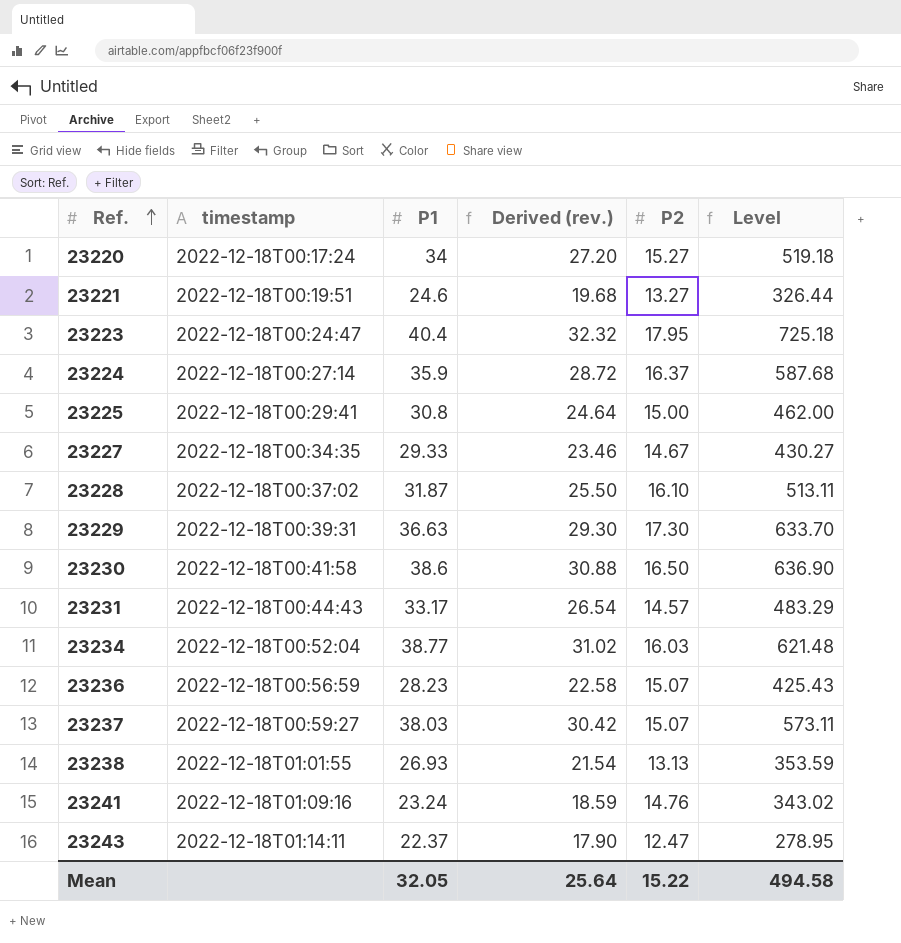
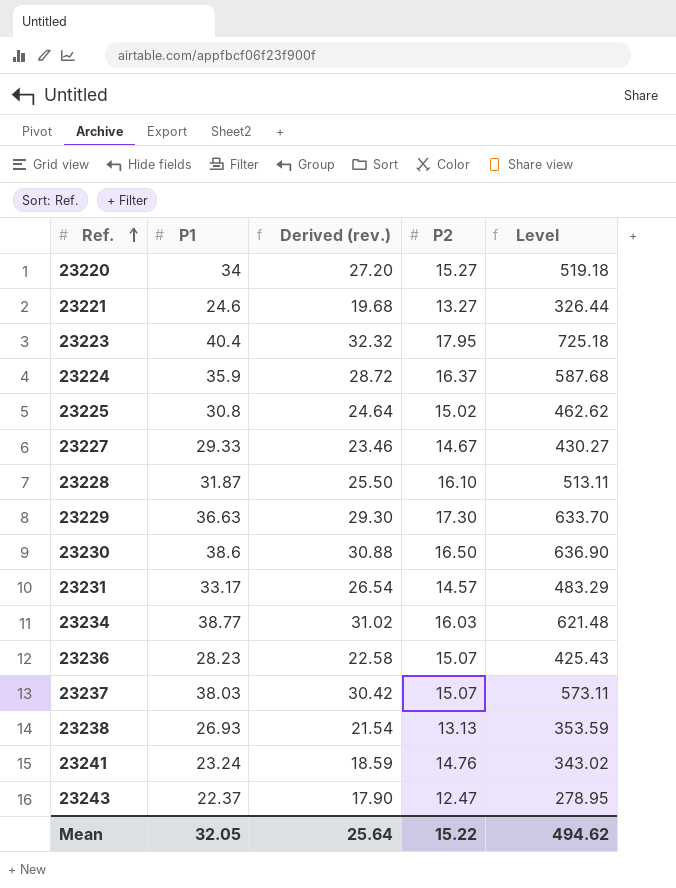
column timestamp | position: 2 -> none
23225 | P2: 15.00 -> 15.02
23225 | Level: 462.00 -> 462.62
Mean | Level: 494.58 -> 494.62

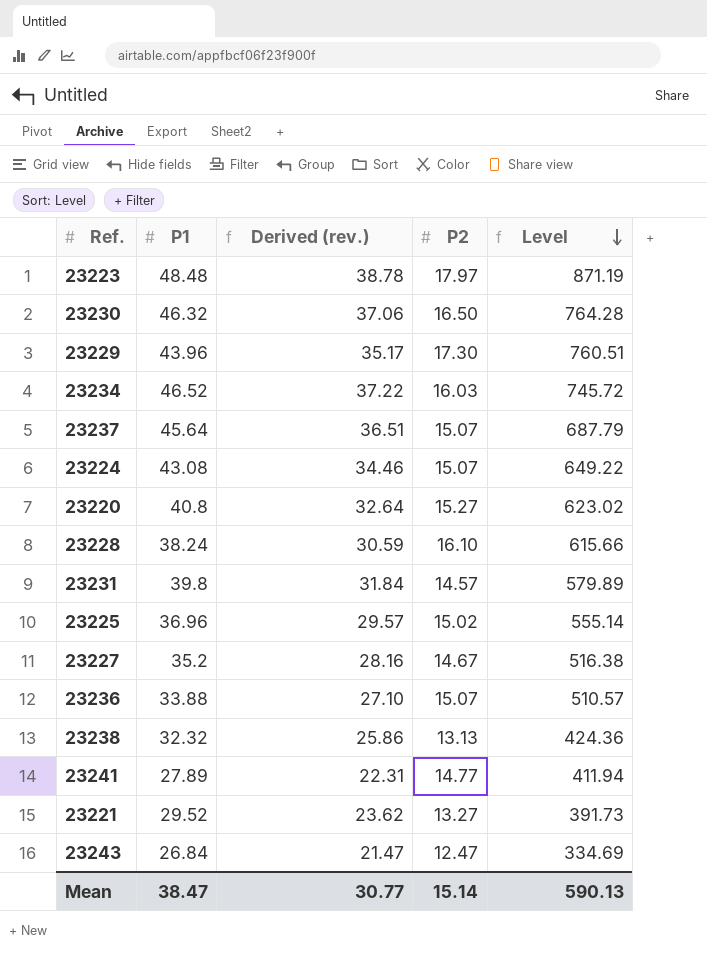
row order: Ref. ascending -> Level descending
23223 | P1: 40.4 -> 48.48
23223 | Derived (rev.): 32.32 -> 38.78
23223 | P2: 17.95 -> 17.97
23223 | Level: 725.18 -> 871.19
23230 | P1: 38.6 -> 46.32
23230 | Derived (rev.): 30.88 -> 37.06
23230 | Level: 636.90 -> 764.28
23229 | P1: 36.63 -> 43.96
23229 | Derived (rev.): 29.30 -> 35.17
23229 | Level: 633.70 -> 760.51
23234 | P1: 38.77 -> 46.52
23234 | Derived (rev.): 31.02 -> 37.22
23234 | Level: 621.48 -> 745.72
23237 | P1: 38.03 -> 45.64
23237 | Derived (rev.): 30.42 -> 36.51
23237 | Level: 573.11 -> 687.79
23224 | P1: 35.9 -> 43.08
23224 | Derived (rev.): 28.72 -> 34.46
23224 | P2: 16.37 -> 15.07
23224 | Level: 587.68 -> 649.22
23220 | P1: 34 -> 40.8
23220 | Derived (rev.): 27.20 -> 32.64
23220 | Level: 519.18 -> 623.02
23228 | P1: 31.87 -> 38.24
23228 | Derived (rev.): 25.50 -> 30.59
23228 | Level: 513.11 -> 615.66
23231 | P1: 33.17 -> 39.8
23231 | Derived (rev.): 26.54 -> 31.84
23231 | Level: 483.29 -> 579.89
23225 | P1: 30.8 -> 36.96
23225 | Derived (rev.): 24.64 -> 29.57
23225 | Level: 462.62 -> 555.14
23227 | P1: 29.33 -> 35.2
23227 | Derived (rev.): 23.46 -> 28.16
23227 | Level: 430.27 -> 516.38
23236 | P1: 28.23 -> 33.88
23236 | Derived (rev.): 22.58 -> 27.10
23236 | Level: 425.43 -> 510.57
23238 | P1: 26.93 -> 32.32
23238 | Derived (rev.): 21.54 -> 25.86
23238 | Level: 353.59 -> 424.36
23241 | P1: 23.24 -> 27.89
23241 | Derived (rev.): 18.59 -> 22.31
23241 | P2: 14.76 -> 14.77
23241 | Level: 343.02 -> 411.94
23221 | P1: 24.6 -> 29.52
23221 | Derived (rev.): 19.68 -> 23.62
23221 | Level: 326.44 -> 391.73
23243 | P1: 22.37 -> 26.84
23243 | Derived (rev.): 17.90 -> 21.47
23243 | Level: 278.95 -> 334.69
Mean | P1: 32.05 -> 38.47
Mean | Derived (rev.): 25.64 -> 30.77
Mean | P2: 15.22 -> 15.14
Mean | Level: 494.62 -> 590.13

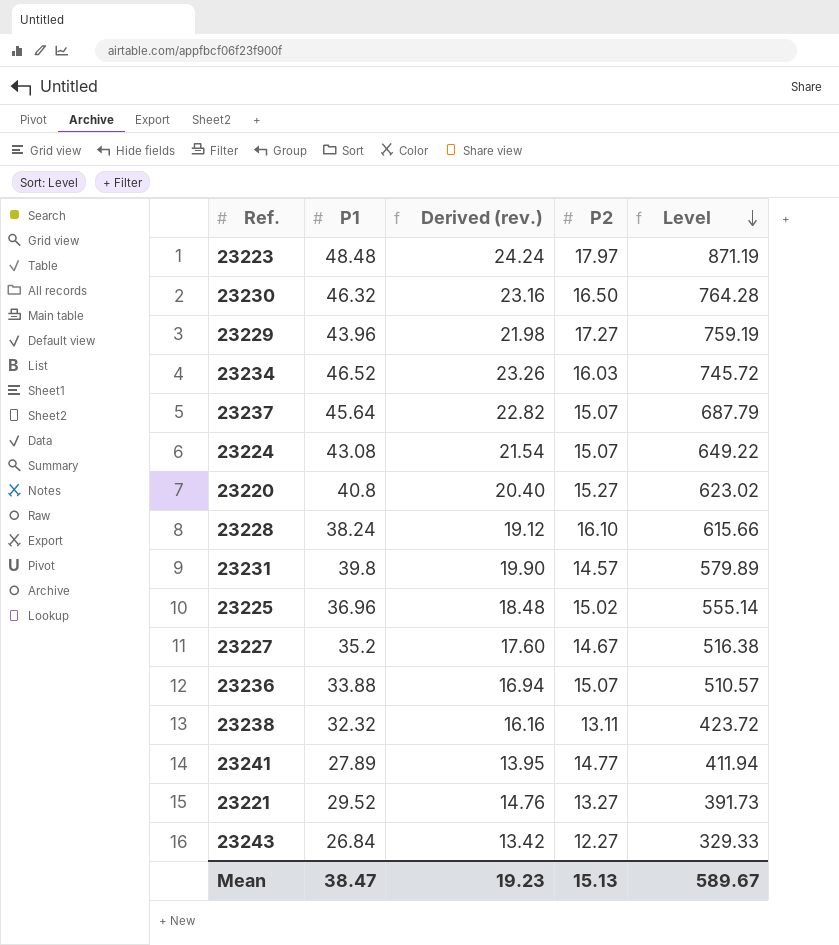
column Derived (rev.) | formula: [P1] * 0.8 -> [P1] * 0.5
23229 | P2: 17.30 -> 17.27
23229 | Level: 760.51 -> 759.19
23238 | P2: 13.13 -> 13.11
23238 | Level: 424.36 -> 423.72
23243 | P2: 12.47 -> 12.27
23243 | Level: 334.69 -> 329.33
Mean | Derived (rev.): 30.77 -> 19.23
Mean | P2: 15.14 -> 15.13
Mean | Level: 590.13 -> 589.67

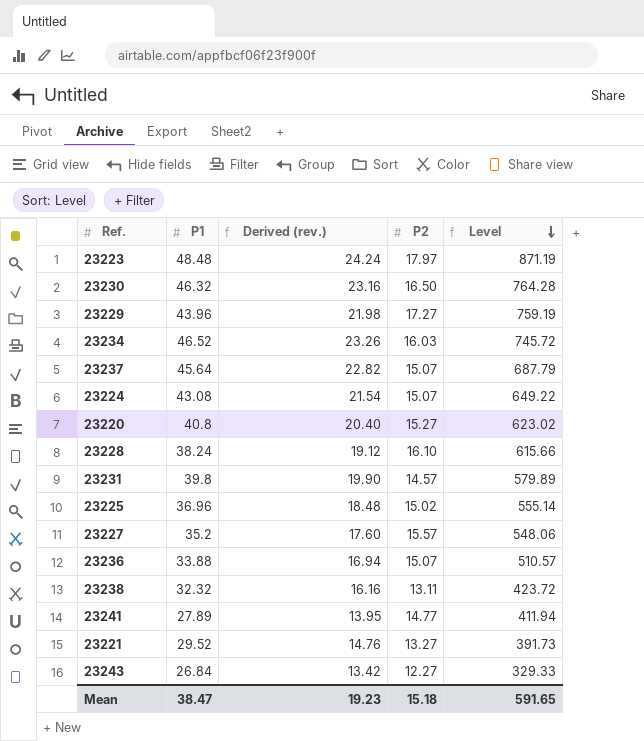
23227 | P2: 14.67 -> 15.57
23227 | Level: 516.38 -> 548.06
Mean | P2: 15.13 -> 15.18
Mean | Level: 589.67 -> 591.65

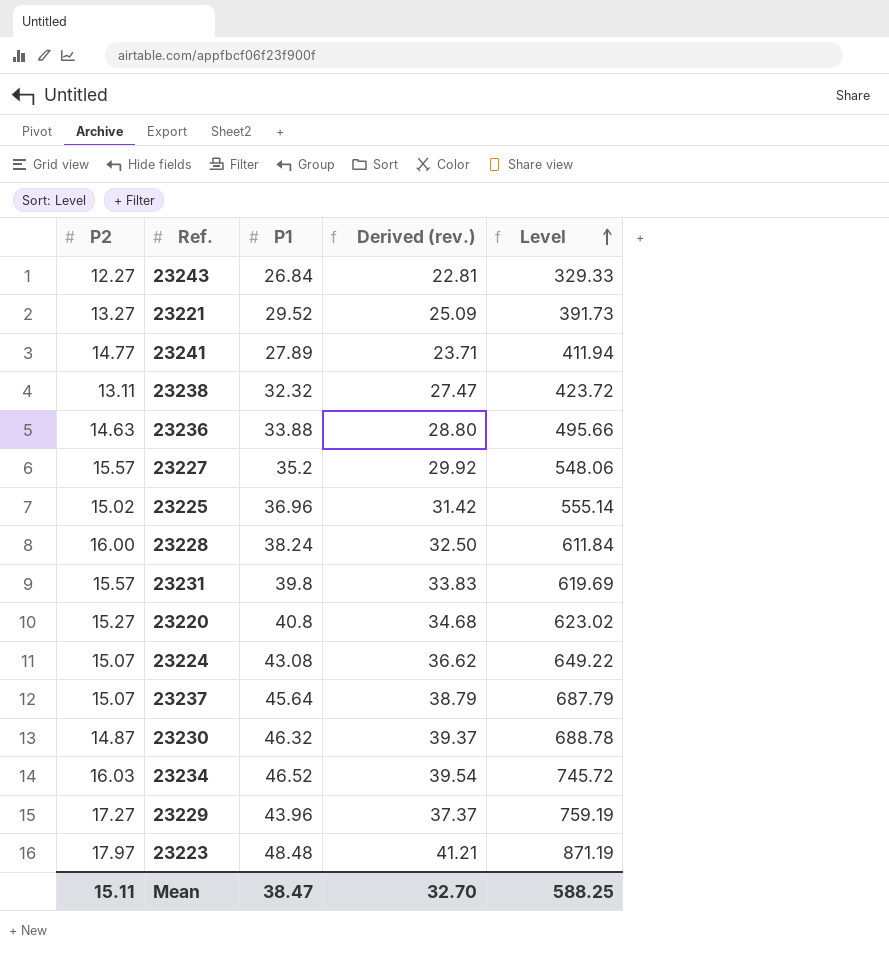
row order: Level descending -> Level ascending
column P2 | position: 4 -> 1
column Derived (rev.) | formula: [P1] * 0.5 -> [P1] * 0.85
23236 | P2: 15.07 -> 14.63
23236 | Level: 510.57 -> 495.66
23228 | P2: 16.10 -> 16.00
23228 | Level: 615.66 -> 611.84
23231 | P2: 14.57 -> 15.57
23231 | Level: 579.89 -> 619.69
23230 | P2: 16.50 -> 14.87
23230 | Level: 764.28 -> 688.78
Mean | P2: 15.18 -> 15.11
Mean | Derived (rev.): 19.23 -> 32.70
Mean | Level: 591.65 -> 588.25

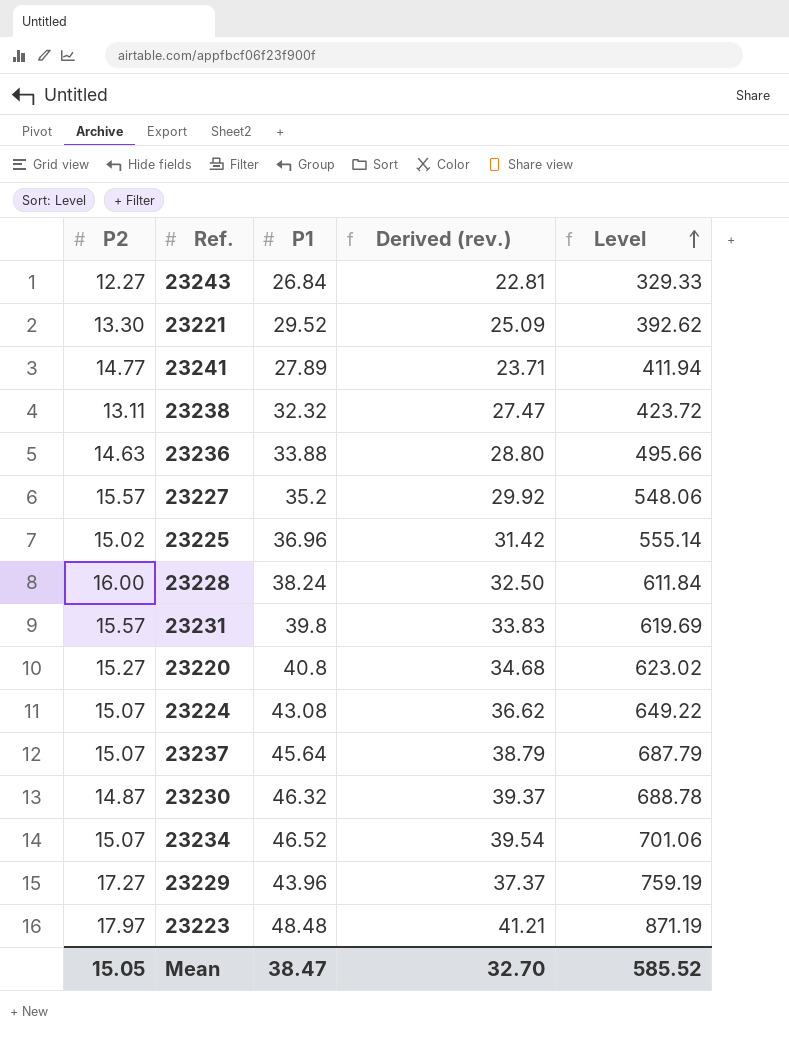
23221 | P2: 13.27 -> 13.30
23221 | Level: 391.73 -> 392.62
23234 | P2: 16.03 -> 15.07
23234 | Level: 745.72 -> 701.06
Mean | P2: 15.11 -> 15.05
Mean | Level: 588.25 -> 585.52

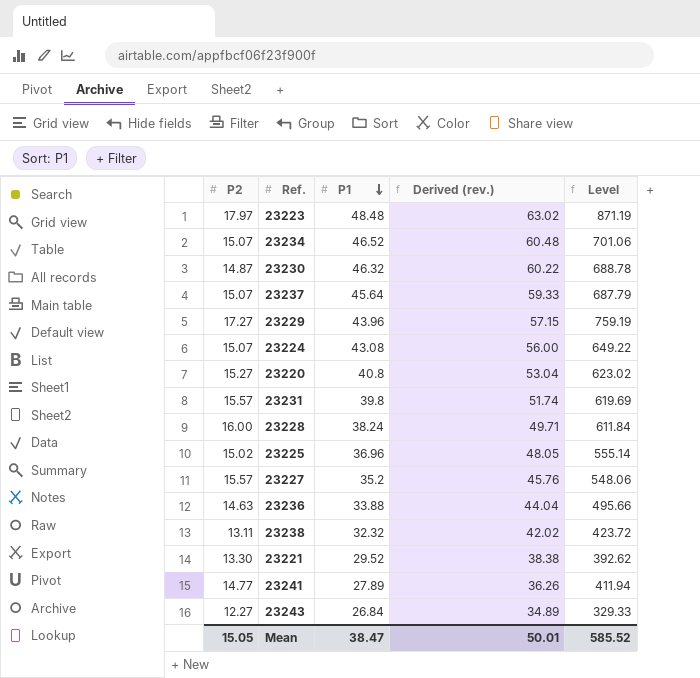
row order: Level ascending -> P1 descending
column Derived (rev.) | formula: [P1] * 0.85 -> [P1] * 1.3
Mean | Derived (rev.): 32.70 -> 50.01

